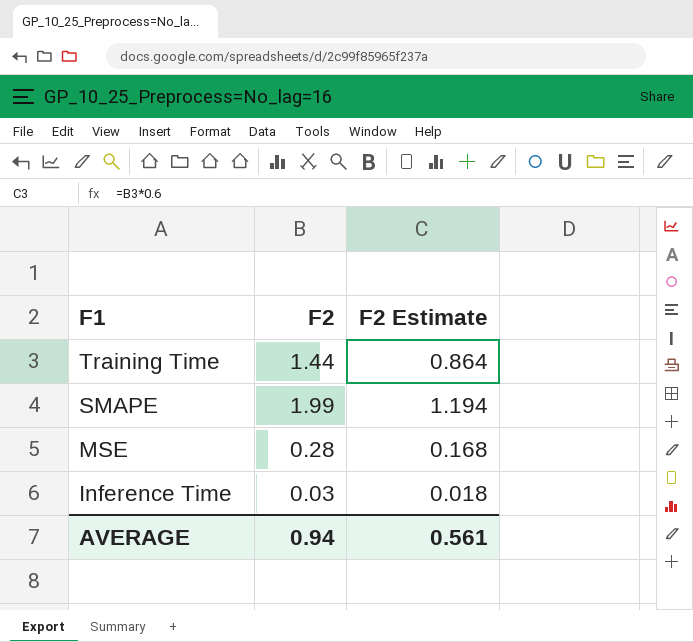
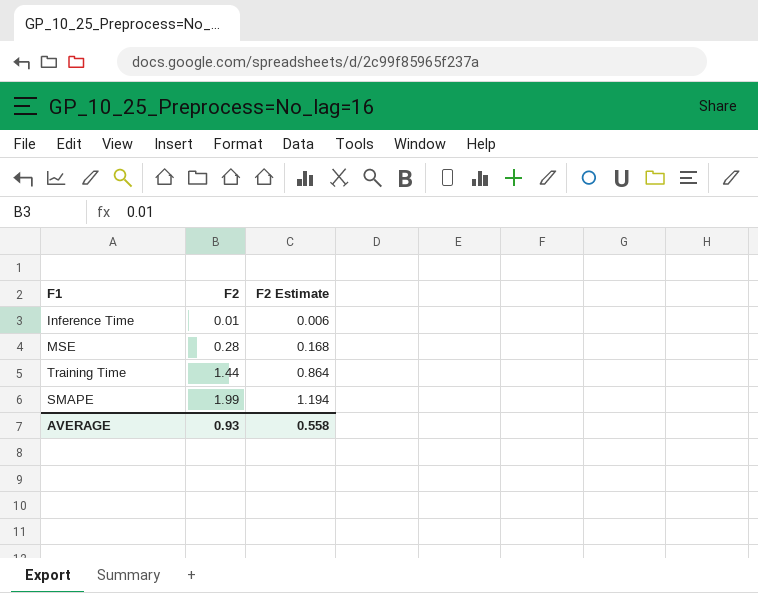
row order: F1 descending -> F2 ascending
Inference Time | F2: 0.03 -> 0.01
Inference Time | F2 Estimate: 0.018 -> 0.006
AVERAGE | F2: 0.94 -> 0.93
AVERAGE | F2 Estimate: 0.561 -> 0.558

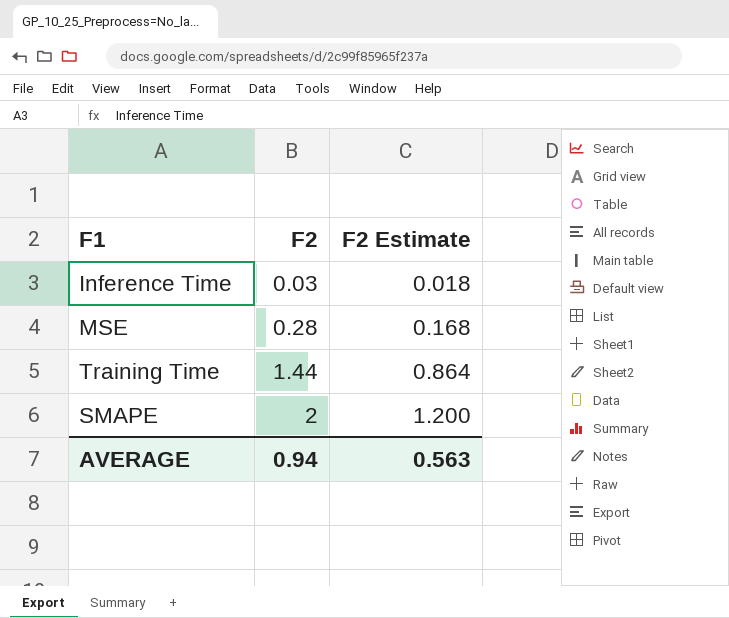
Inference Time | F2: 0.01 -> 0.03
Inference Time | F2 Estimate: 0.006 -> 0.018
SMAPE | F2: 1.99 -> 2
SMAPE | F2 Estimate: 1.194 -> 1.200
AVERAGE | F2: 0.93 -> 0.94
AVERAGE | F2 Estimate: 0.558 -> 0.563

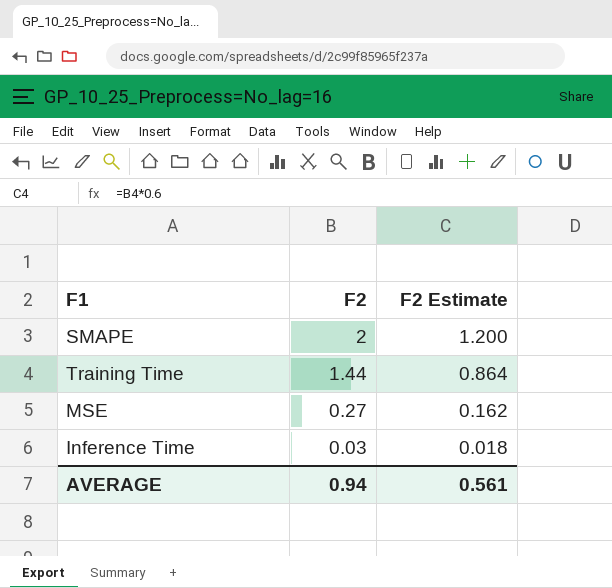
row order: F2 ascending -> F2 descending
MSE | F2: 0.28 -> 0.27
MSE | F2 Estimate: 0.168 -> 0.162
AVERAGE | F2 Estimate: 0.563 -> 0.561

